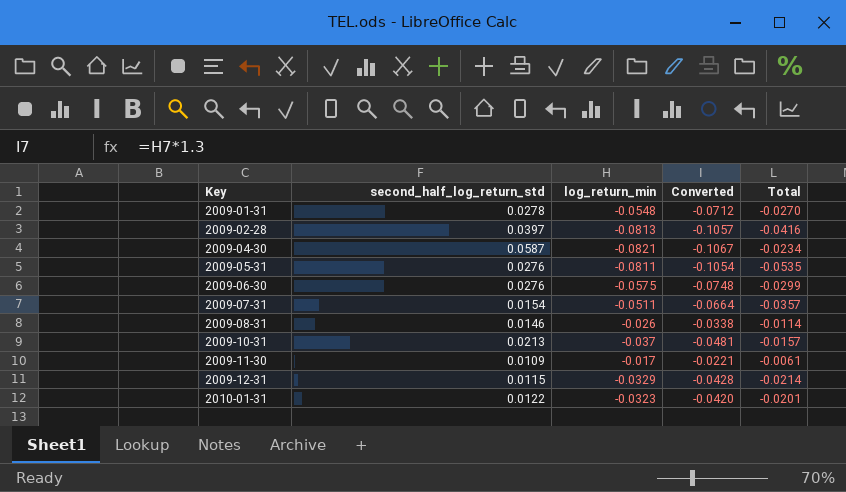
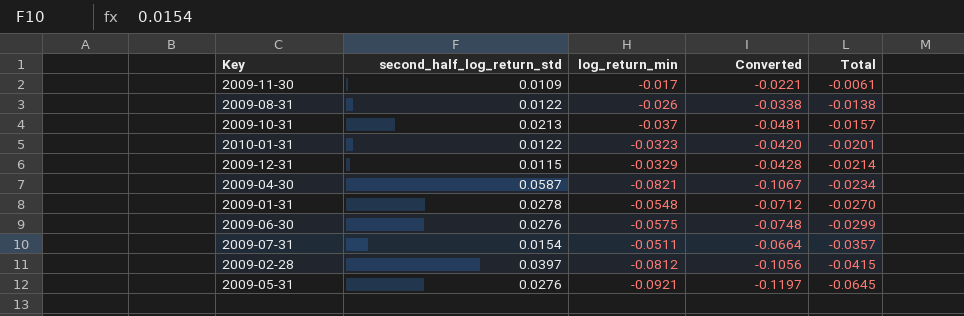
row order: Key ascending -> Total descending
2009-08-31 | second_half_log_return_std: 0.0146 -> 0.0122
2009-08-31 | Total: -0.0114 -> -0.0138
2009-02-28 | log_return_min: -0.0813 -> -0.0812
2009-02-28 | Converted: -0.1057 -> -0.1056
2009-02-28 | Total: -0.0416 -> -0.0415
2009-05-31 | log_return_min: -0.0811 -> -0.0921
2009-05-31 | Converted: -0.1054 -> -0.1197
2009-05-31 | Total: -0.0535 -> -0.0645

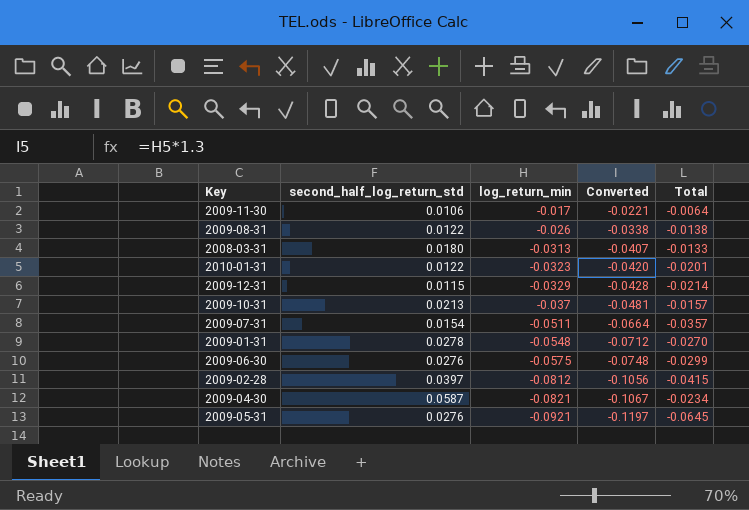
row order: Total descending -> log_return_min descending
2009-11-30 | second_half_log_return_std: 0.0109 -> 0.0106
2009-11-30 | Total: -0.0061 -> -0.0064
row 2008-03-31: none -> 0.0180 | -0.0313 | -0.0407 | -0.0133

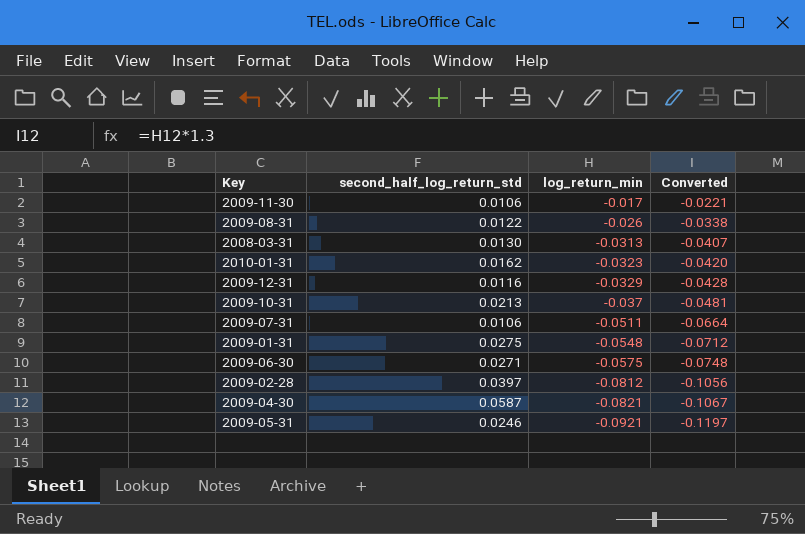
column Total | formula: [second_half_log_return_std] + [log_return_min] -> none
2008-03-31 | second_half_log_return_std: 0.0180 -> 0.0130
2010-01-31 | second_half_log_return_std: 0.0122 -> 0.0162
2009-12-31 | second_half_log_return_std: 0.0115 -> 0.0116
2009-07-31 | second_half_log_return_std: 0.0154 -> 0.0106
2009-01-31 | second_half_log_return_std: 0.0278 -> 0.0275
2009-06-30 | second_half_log_return_std: 0.0276 -> 0.0271
2009-05-31 | second_half_log_return_std: 0.0276 -> 0.0246

